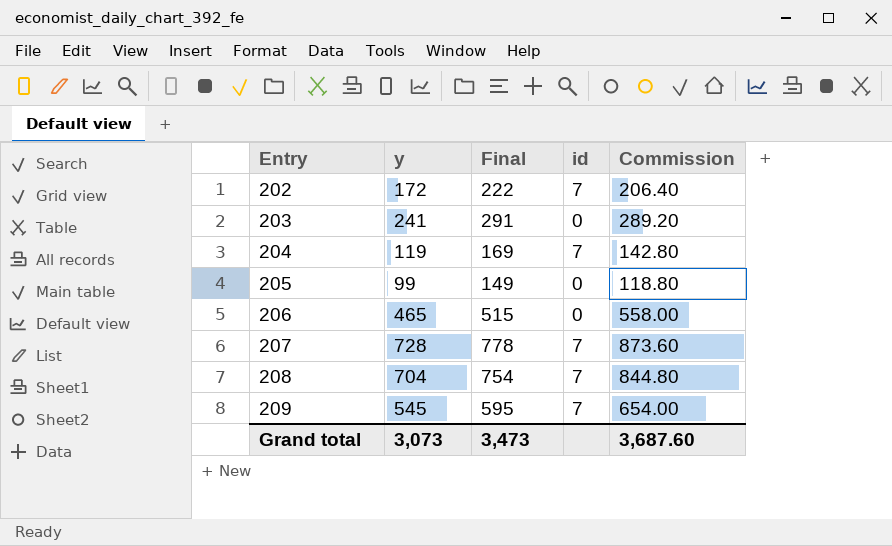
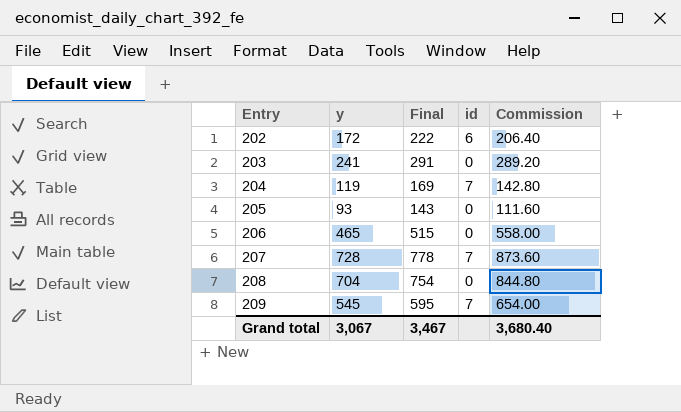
202 | id: 7 -> 6
205 | y: 99 -> 93
205 | Final: 149 -> 143
205 | Commission: 118.80 -> 111.60
208 | id: 7 -> 0
Grand total | y: 3,073 -> 3,067
Grand total | Final: 3,473 -> 3,467
Grand total | Commission: 3,687.60 -> 3,680.40

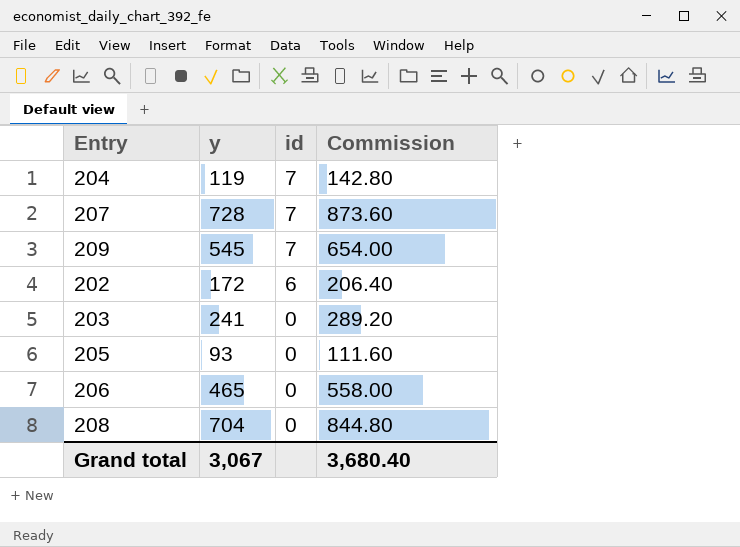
row order: Entry ascending -> id descending
column Final | formula: [y] + 50 -> none

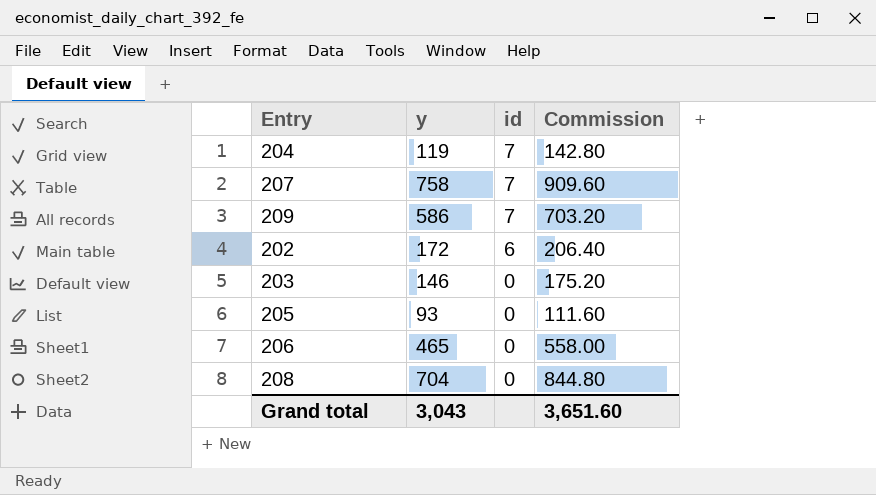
207 | y: 728 -> 758
207 | Commission: 873.60 -> 909.60
209 | y: 545 -> 586
209 | Commission: 654.00 -> 703.20
203 | y: 241 -> 146
203 | Commission: 289.20 -> 175.20
Grand total | y: 3,067 -> 3,043
Grand total | Commission: 3,680.40 -> 3,651.60

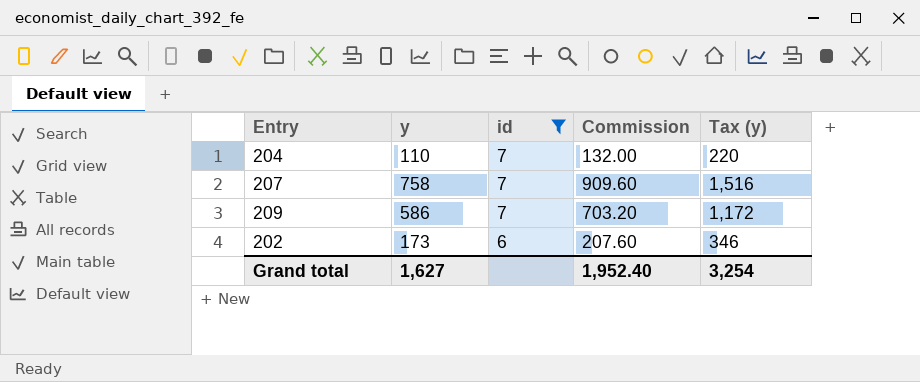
filter: none -> id != 0
column Tax (y) | formula: none -> [y] * 2
204 | y: 119 -> 110
204 | Commission: 142.80 -> 132.00
202 | y: 172 -> 173
202 | Commission: 206.40 -> 207.60
Grand total | y: 3,043 -> 1,627
Grand total | Commission: 3,651.60 -> 1,952.40

